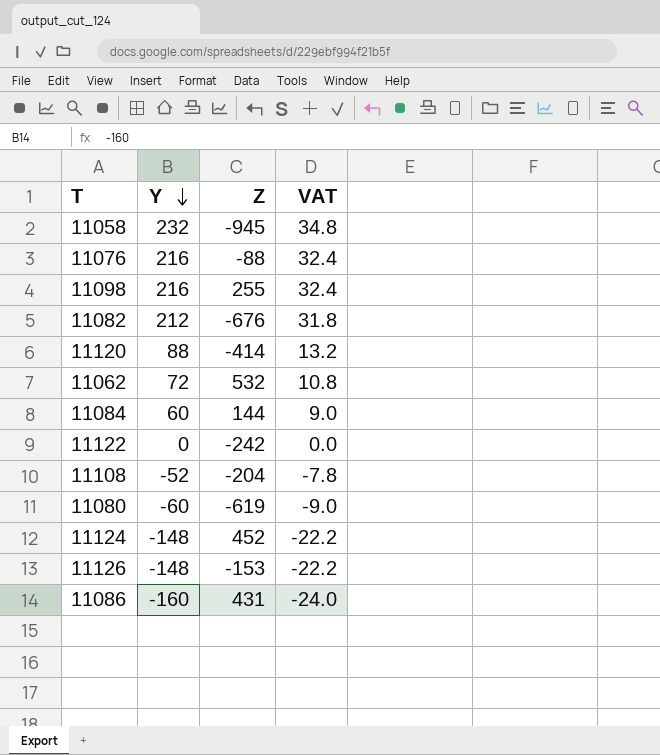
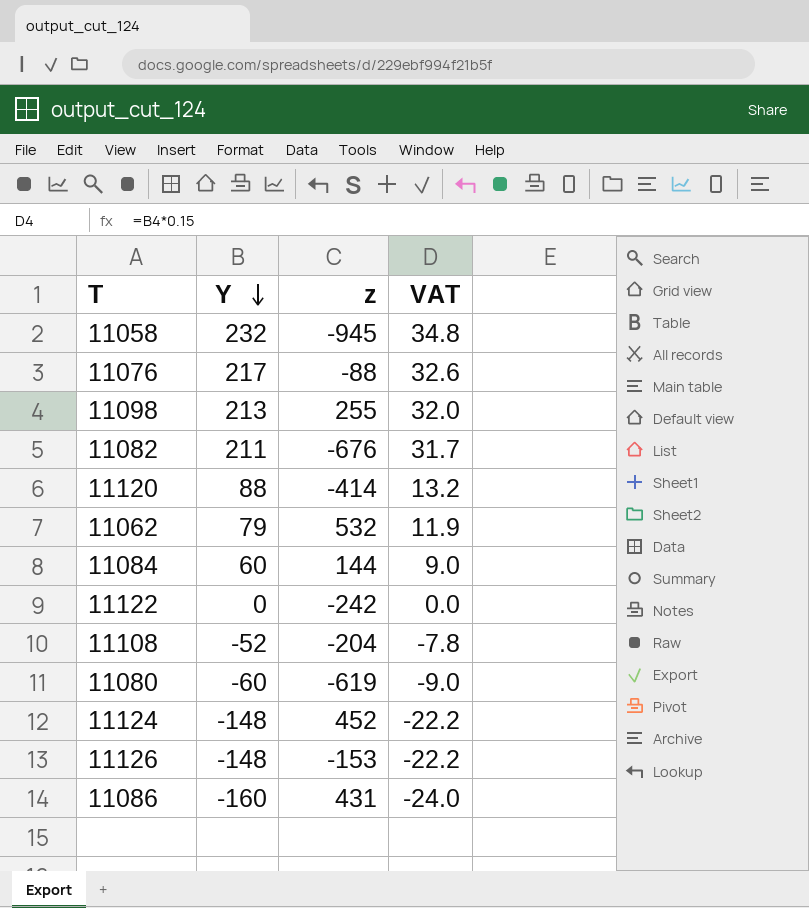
column name: Z -> z
11076 | Y: 216 -> 217
11076 | VAT: 32.4 -> 32.6
11098 | Y: 216 -> 213
11098 | VAT: 32.4 -> 32.0
11082 | Y: 212 -> 211
11082 | VAT: 31.8 -> 31.7
11062 | Y: 72 -> 79
11062 | VAT: 10.8 -> 11.9

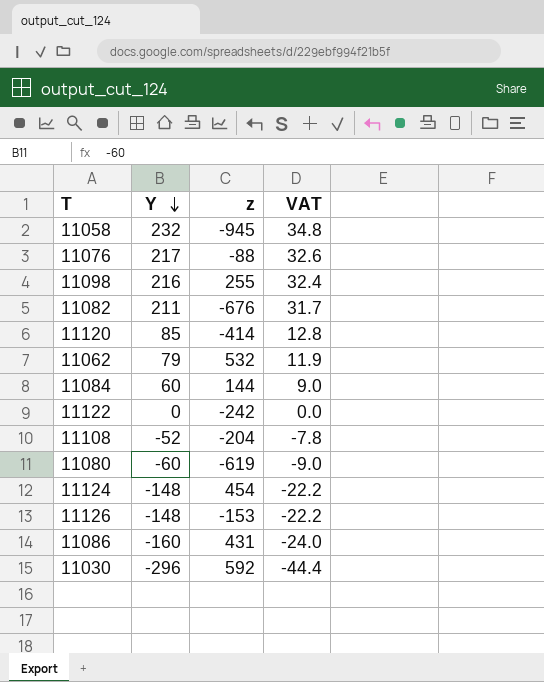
11098 | Y: 213 -> 216
11098 | VAT: 32.0 -> 32.4
11120 | Y: 88 -> 85
11120 | VAT: 13.2 -> 12.8
11124 | z: 452 -> 454
row 11030: none -> -296 | 592 | -44.4

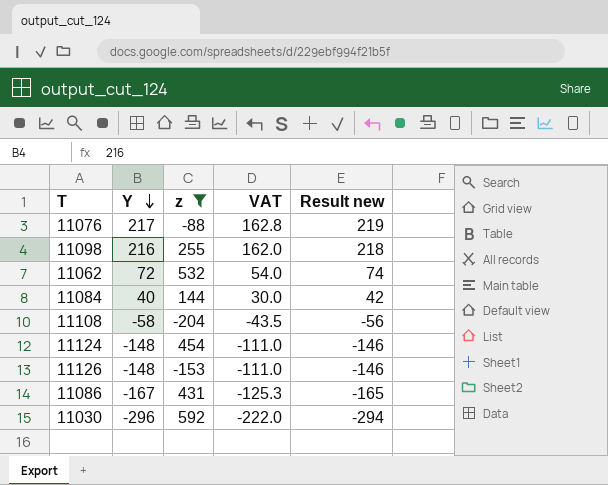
filter: none -> z >= -204
column VAT | formula: [Y] * 0.15 -> [Y] * 0.75
column Result new | formula: none -> [Y] + 2
11062 | Y: 79 -> 72
11084 | Y: 60 -> 40
11108 | Y: -52 -> -58
11086 | Y: -160 -> -167

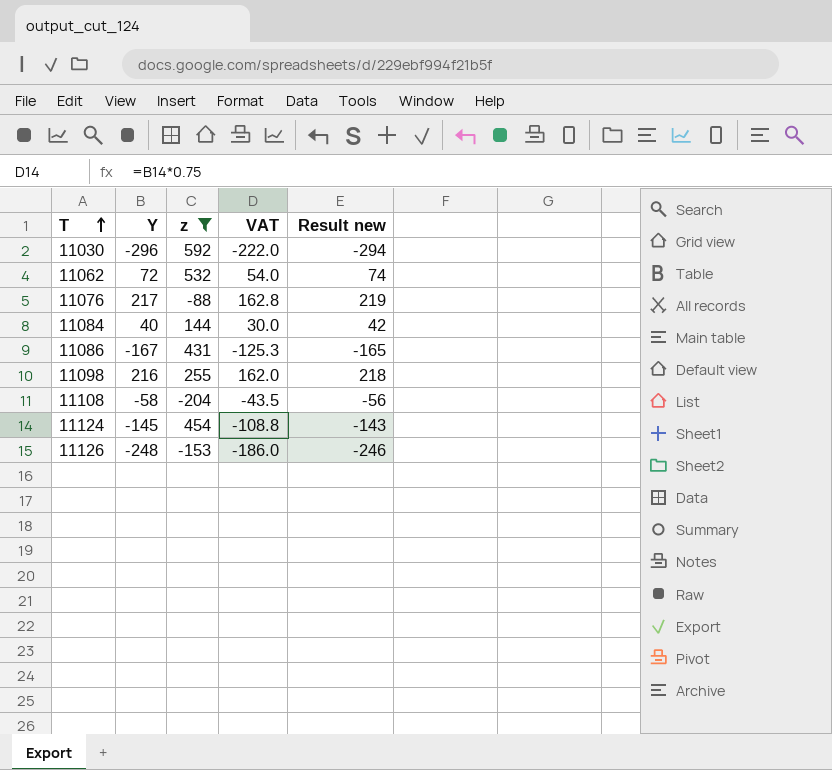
row order: Y descending -> T ascending
11124 | Y: -148 -> -145
11124 | VAT: -111.0 -> -108.8
11124 | Result new: -146 -> -143
11126 | Y: -148 -> -248
11126 | VAT: -111.0 -> -186.0
11126 | Result new: -146 -> -246

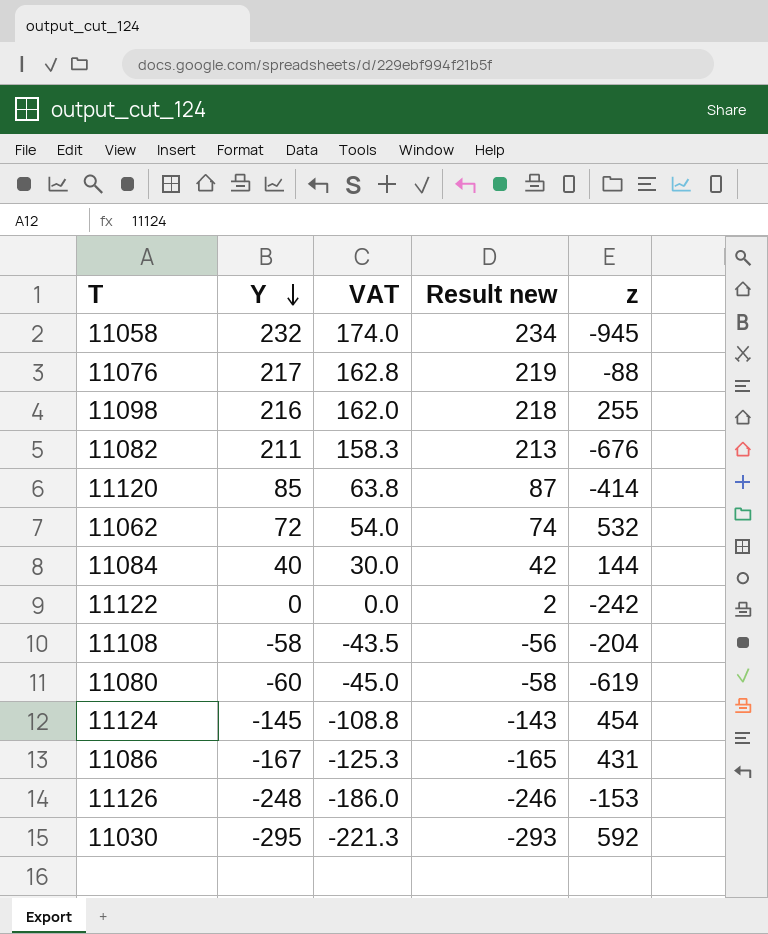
filter: z >= -204 -> none
row order: T ascending -> Y descending
column z | position: 3 -> 5
11030 | Y: -296 -> -295
11030 | VAT: -222.0 -> -221.3
11030 | Result new: -294 -> -293

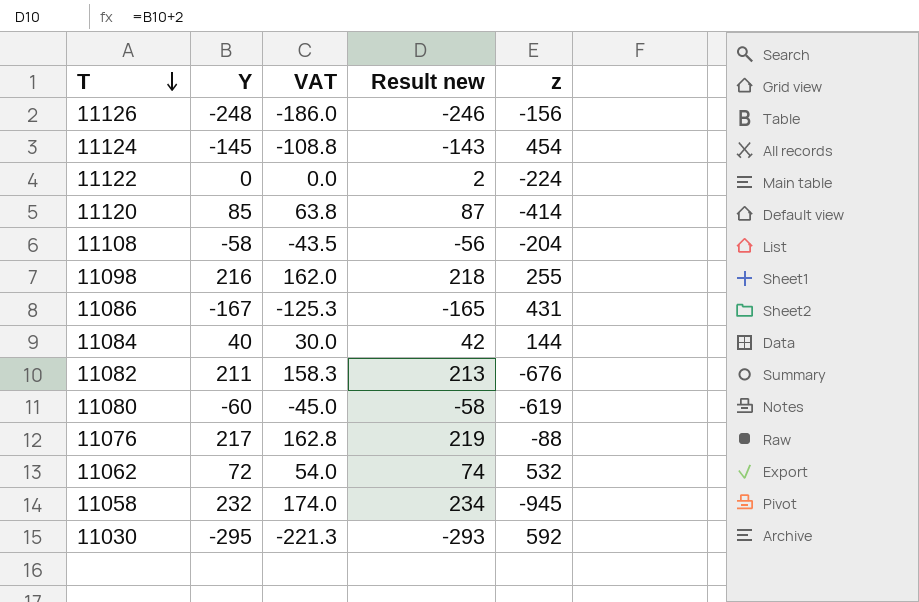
row order: Y descending -> T descending
11126 | z: -153 -> -156
11122 | z: -242 -> -224

